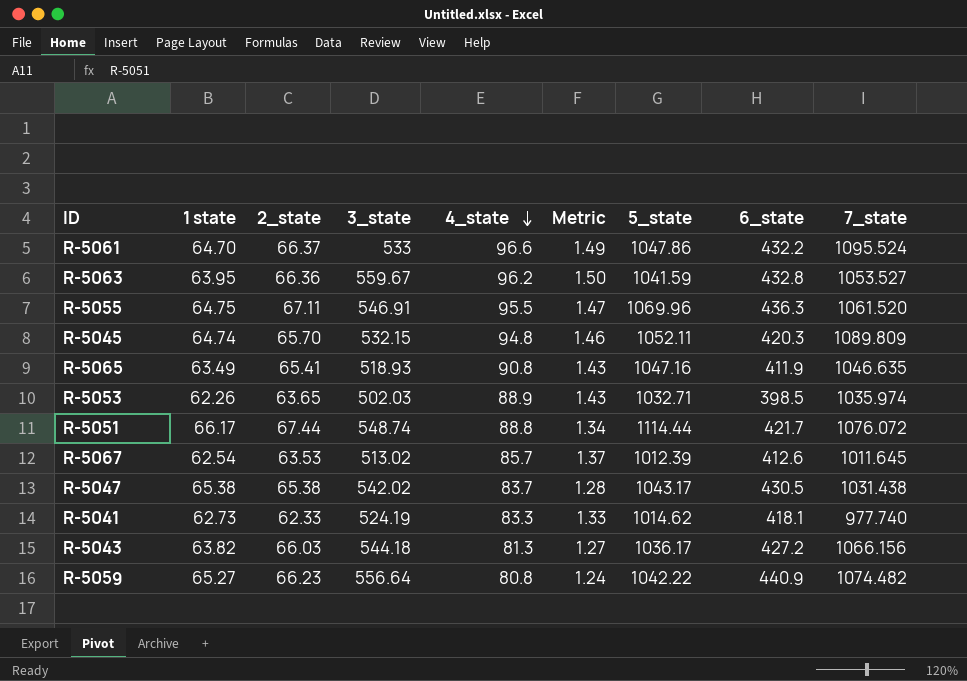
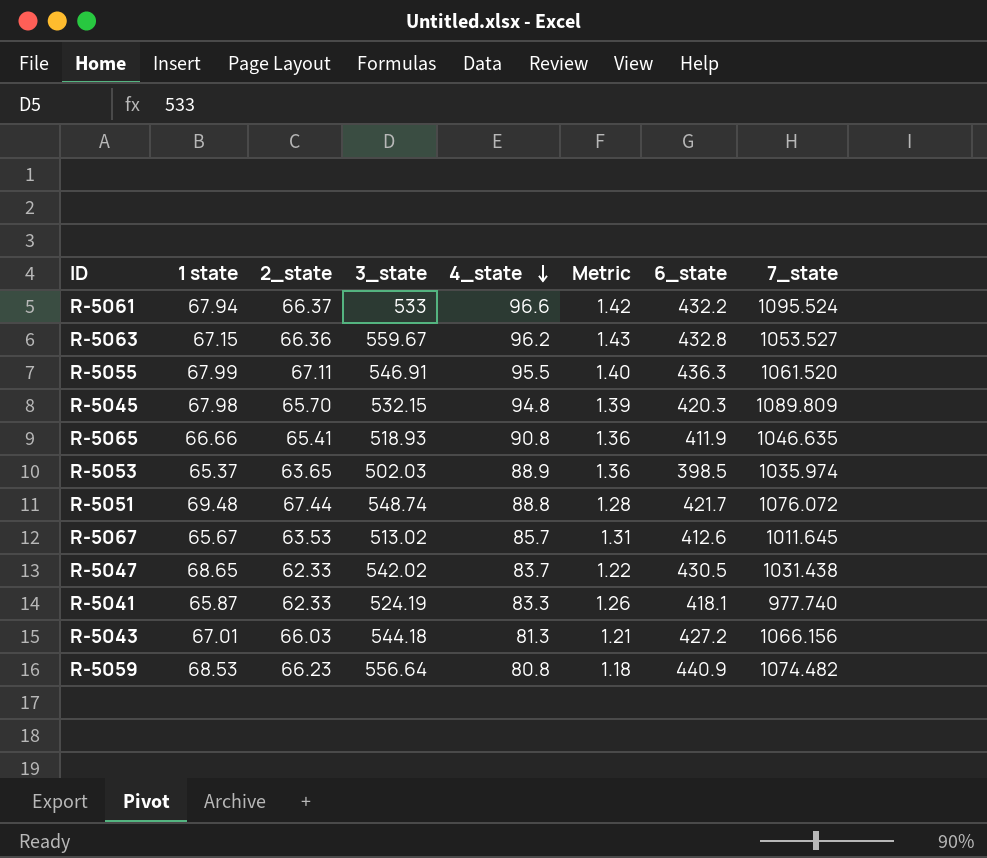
column 5_state | position: 7 -> none
R-5061 | 1 state: 64.70 -> 67.94
R-5061 | Metric: 1.49 -> 1.42
R-5063 | 1 state: 63.95 -> 67.15
R-5063 | Metric: 1.50 -> 1.43
R-5055 | 1 state: 64.75 -> 67.99
R-5055 | Metric: 1.47 -> 1.40
R-5045 | 1 state: 64.74 -> 67.98
R-5045 | Metric: 1.46 -> 1.39
R-5065 | 1 state: 63.49 -> 66.66
R-5065 | Metric: 1.43 -> 1.36
R-5053 | 1 state: 62.26 -> 65.37
R-5053 | Metric: 1.43 -> 1.36
R-5051 | 1 state: 66.17 -> 69.48
R-5051 | Metric: 1.34 -> 1.28
R-5067 | 1 state: 62.54 -> 65.67
R-5067 | Metric: 1.37 -> 1.31
R-5047 | 1 state: 65.38 -> 68.65
R-5047 | 2_state: 65.38 -> 62.33
R-5047 | Metric: 1.28 -> 1.22
R-5041 | 1 state: 62.73 -> 65.87
R-5041 | Metric: 1.33 -> 1.26
R-5043 | 1 state: 63.82 -> 67.01
R-5043 | Metric: 1.27 -> 1.21
R-5059 | 1 state: 65.27 -> 68.53
R-5059 | Metric: 1.24 -> 1.18

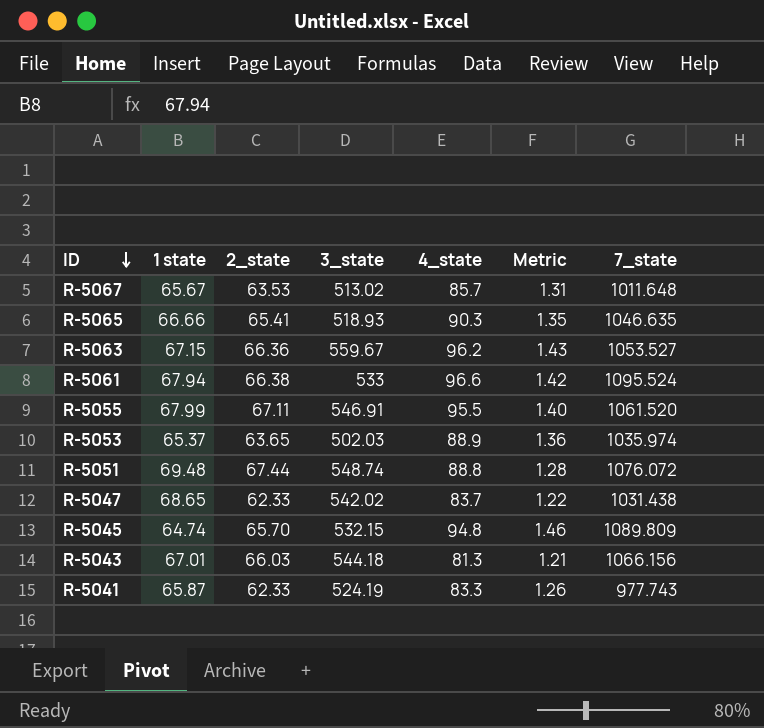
row order: 4_state descending -> ID descending
column 6_state | position: 7 -> none
row R-5059: 68.53 | 66.23 | 556.64 | 80.8 | 1.18 | 440.9 | 1074.482 -> none
R-5067 | 7_state: 1011.645 -> 1011.648
R-5065 | 4_state: 90.8 -> 90.3
R-5065 | Metric: 1.36 -> 1.35
R-5061 | 2_state: 66.37 -> 66.38
R-5045 | 1 state: 67.98 -> 64.74
R-5045 | Metric: 1.39 -> 1.46
R-5041 | 7_state: 977.740 -> 977.743

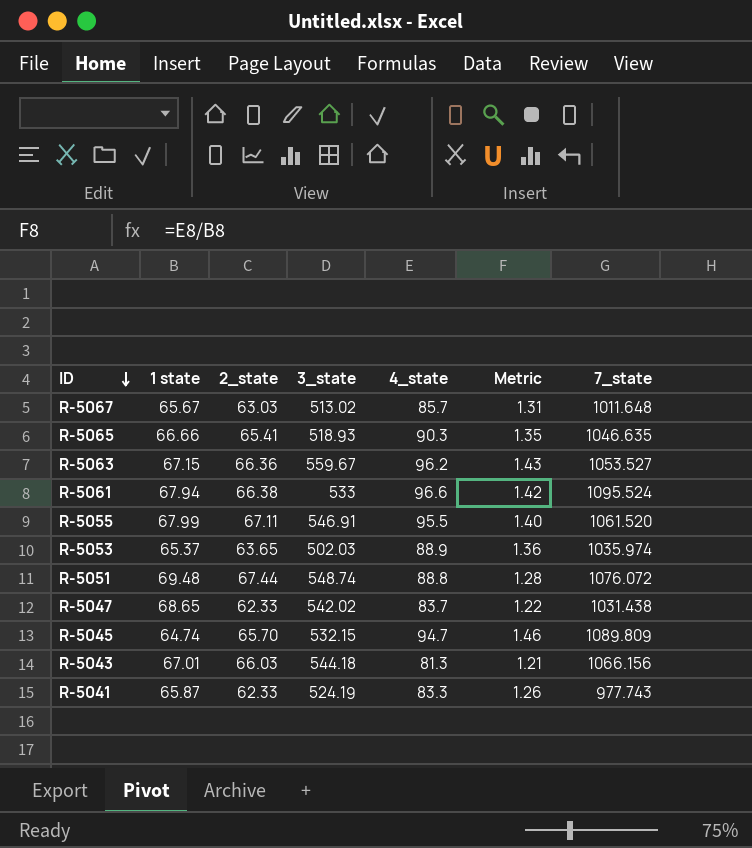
R-5067 | 2_state: 63.53 -> 63.03
R-5045 | 4_state: 94.8 -> 94.7

